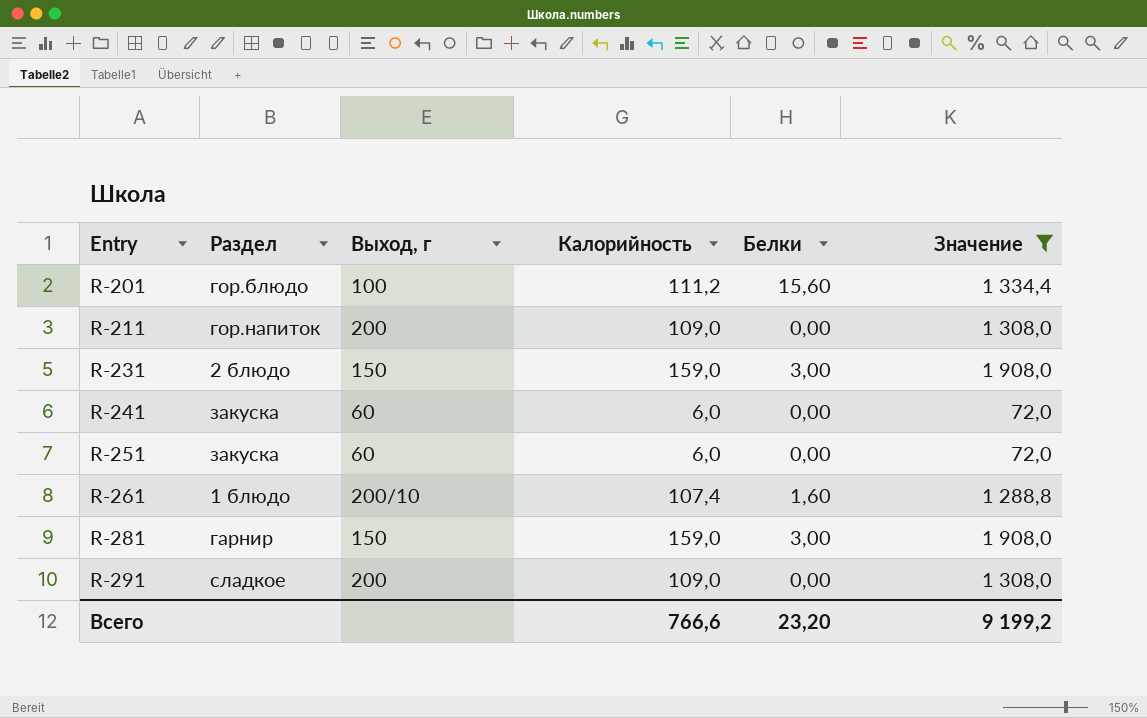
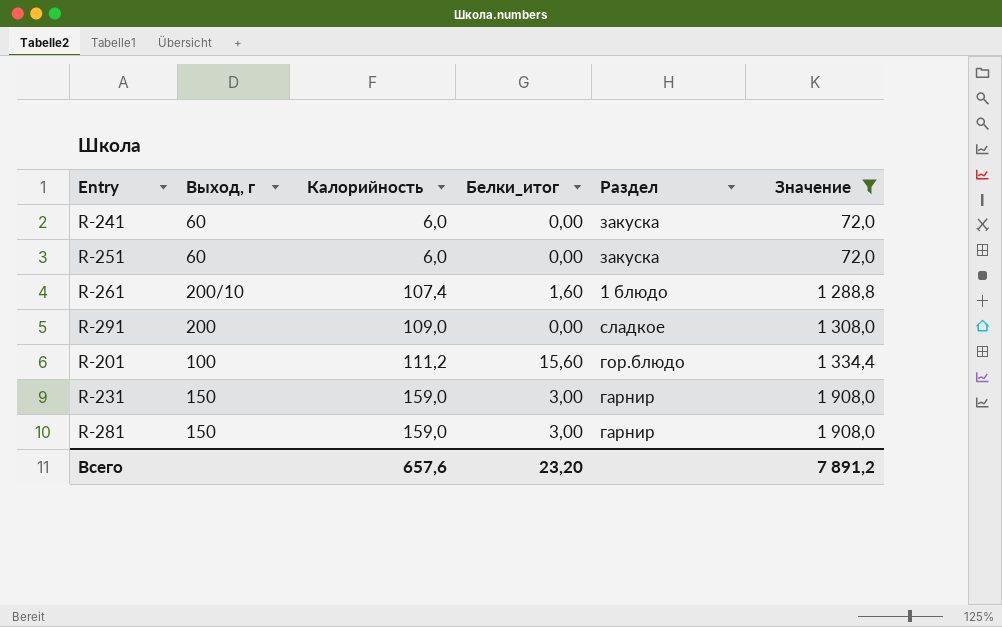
row order: Entry ascending -> Калорийность ascending
column name: Белки -> Белки_итог
column Раздел | position: 2 -> 5
row R-211: гор.напиток | 200 | 109,0 | 0,00 | 1 308,0 -> none
R-231 | Раздел: 2 блюдо -> гарнир
Всего | Калорийность: 766,6 -> 657,6
Всего | Значение: 9 199,2 -> 7 891,2

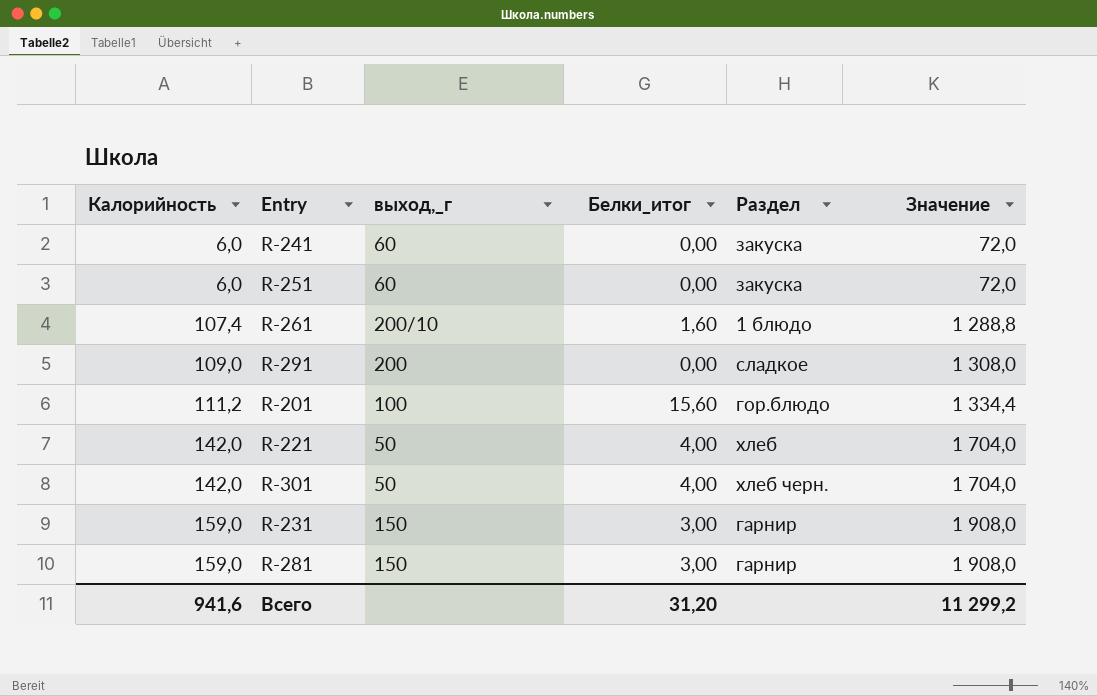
filter: Значение != 1 704,0 -> none
column Калорийность | position: 3 -> 1
column name: Выход, г -> выход,_г
Всего | Калорийность: 657,6 -> 941,6
Всего | Белки_итог: 23,20 -> 31,20
Всего | Значение: 7 891,2 -> 11 299,2

